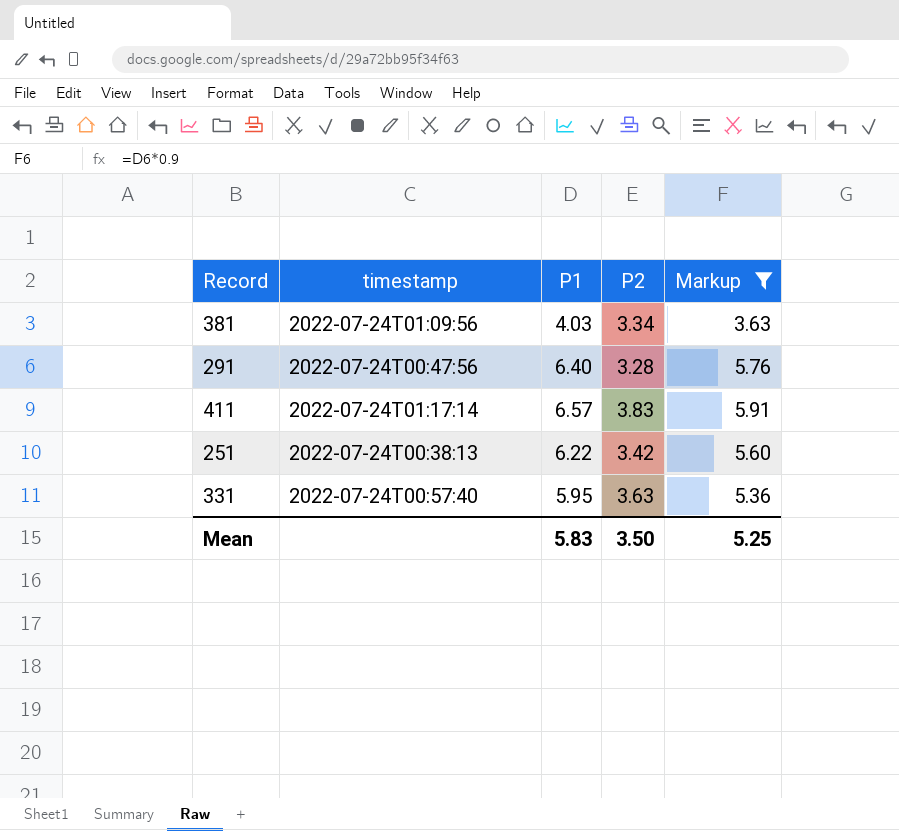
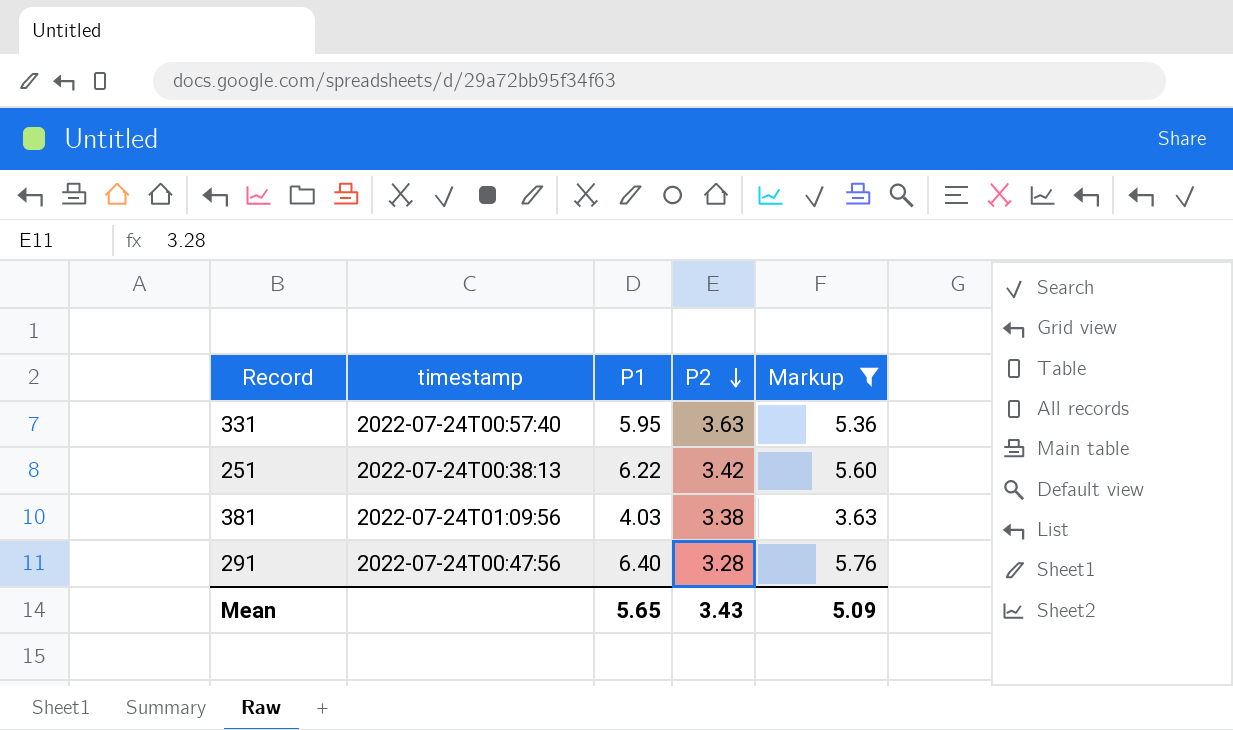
row order: none -> P2 descending
row 411: 2022-07-24T01:17:14 | 6.57 | 3.83 | 5.91 -> none
381 | P2: 3.34 -> 3.38
Mean | P1: 5.83 -> 5.65
Mean | P2: 3.50 -> 3.43
Mean | Markup: 5.25 -> 5.09

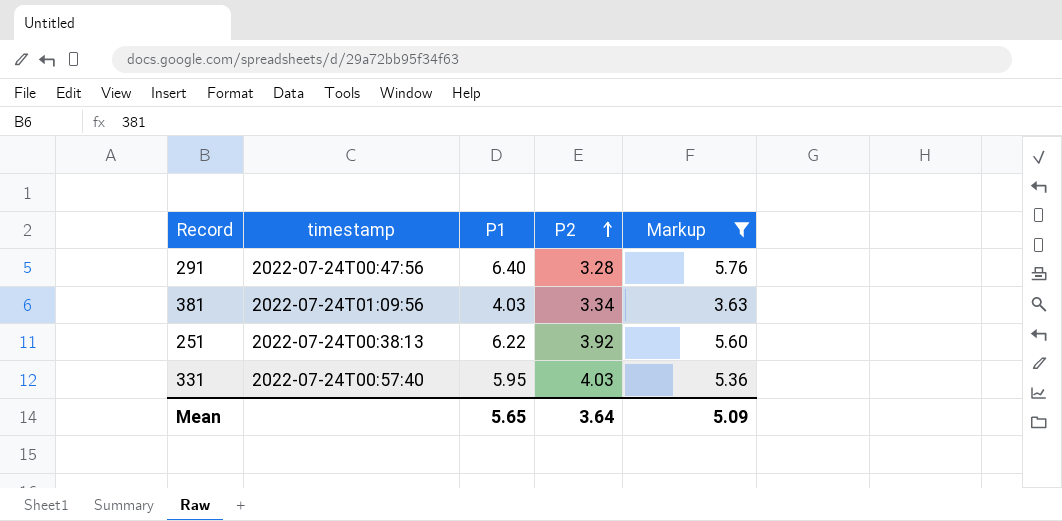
row order: P2 descending -> P2 ascending
381 | P2: 3.38 -> 3.34
251 | P2: 3.42 -> 3.92
331 | P2: 3.63 -> 4.03
Mean | P2: 3.43 -> 3.64

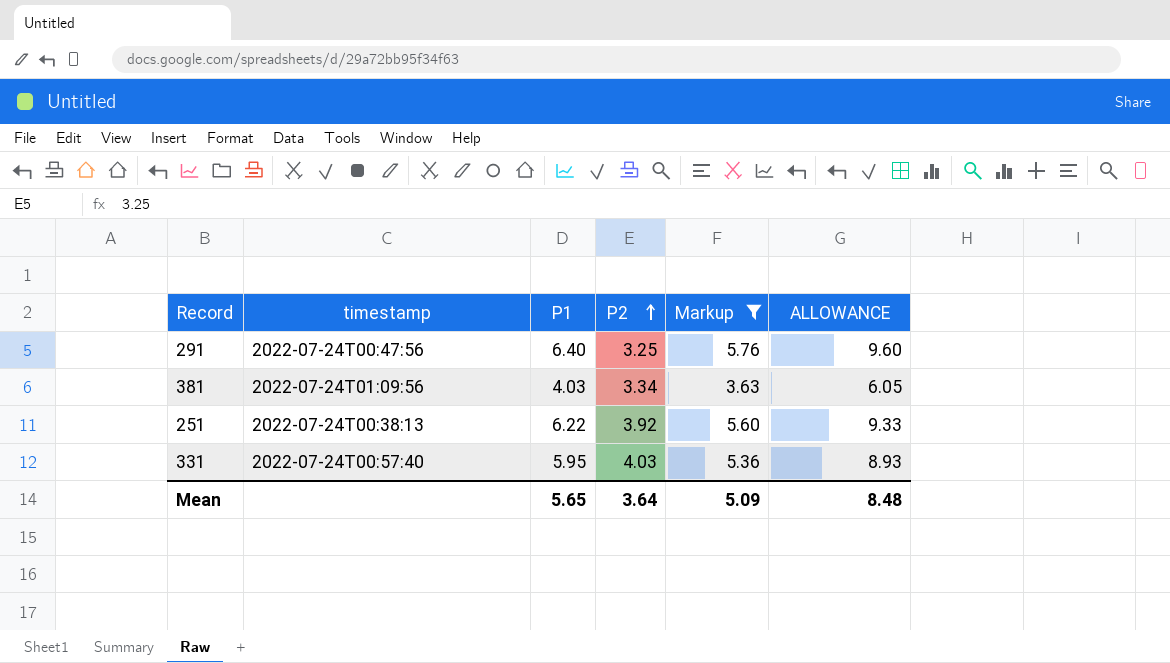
column ALLOWANCE | formula: none -> [P1] * 1.5
291 | P2: 3.28 -> 3.25

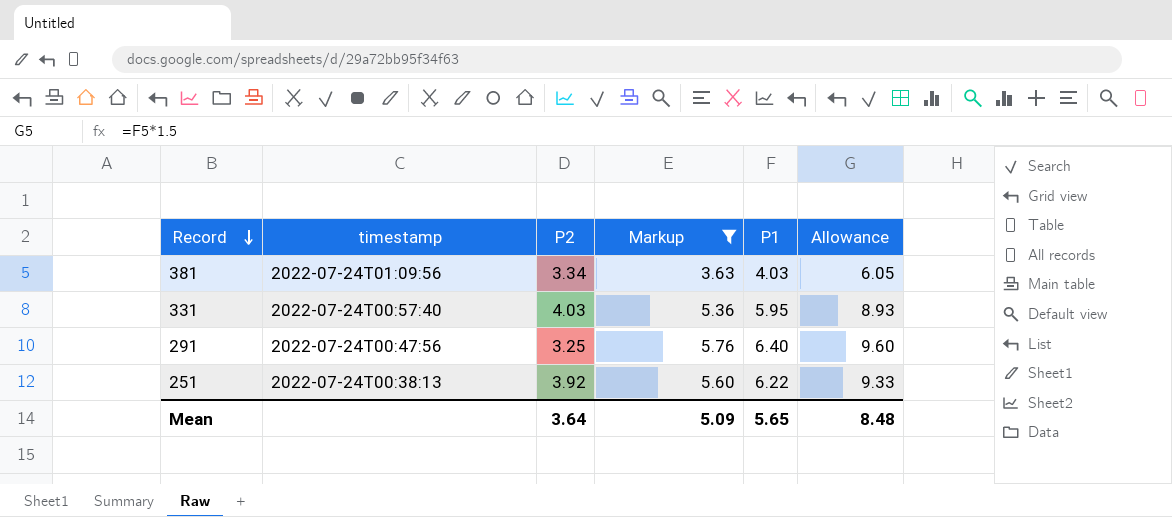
row order: P2 ascending -> Record descending
column P1 | position: 3 -> 5
column name: ALLOWANCE -> Allowance

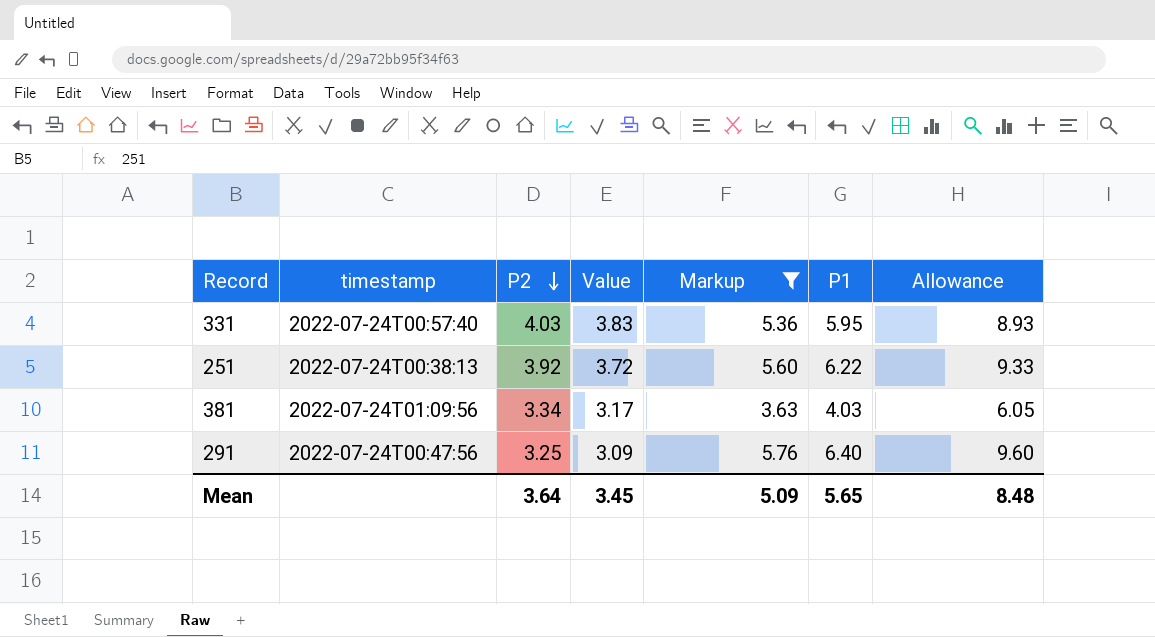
row order: Record descending -> P2 descending
column Value | formula: none -> [P2] * 0.95

